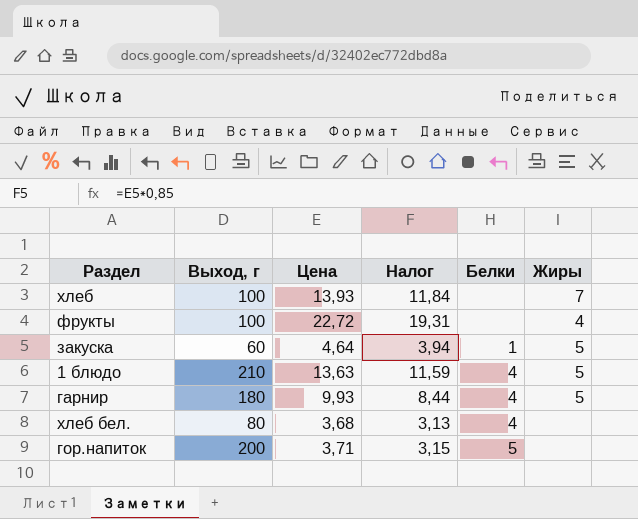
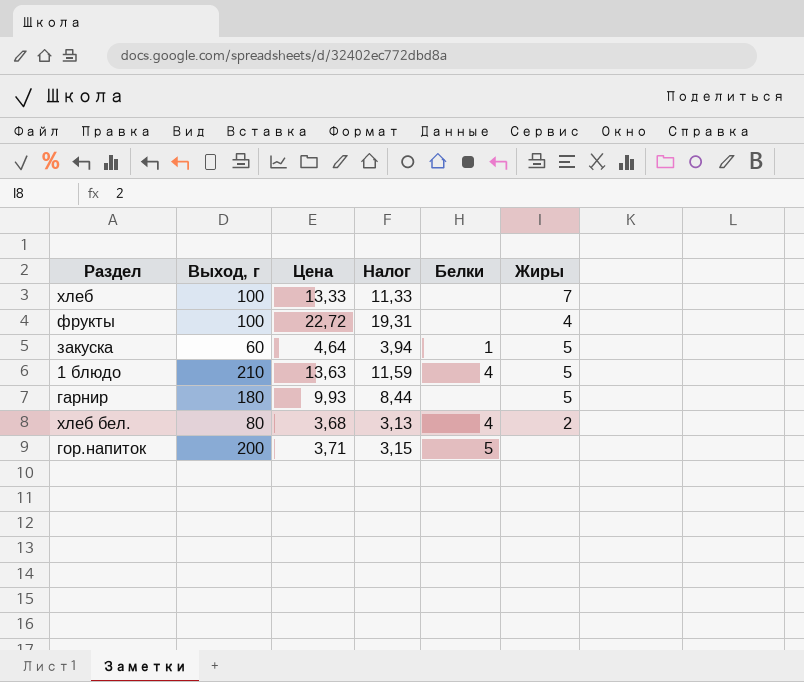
хлеб | Цена: 13,93 -> 13,33
хлеб | Налог: 11,84 -> 11,33
гарнир | Белки: 4 -> none
хлеб бел. | Жиры: none -> 2

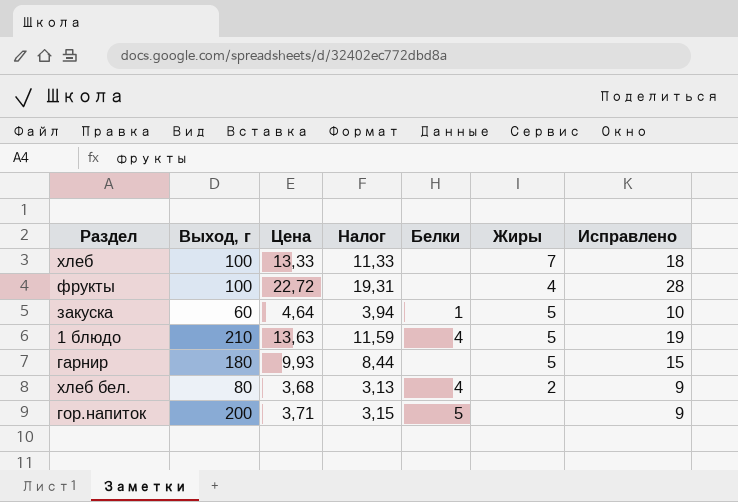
column Исправлено | formula: none -> [Цена] + 5

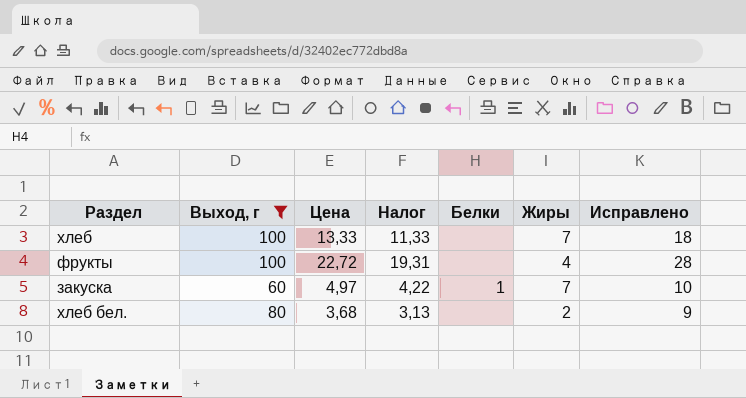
filter: none -> Выход, г <= 100
закуска | Цена: 4,64 -> 4,97
закуска | Налог: 3,94 -> 4,22
закуска | Жиры: 5 -> 7
хлеб бел. | Белки: 4 -> none

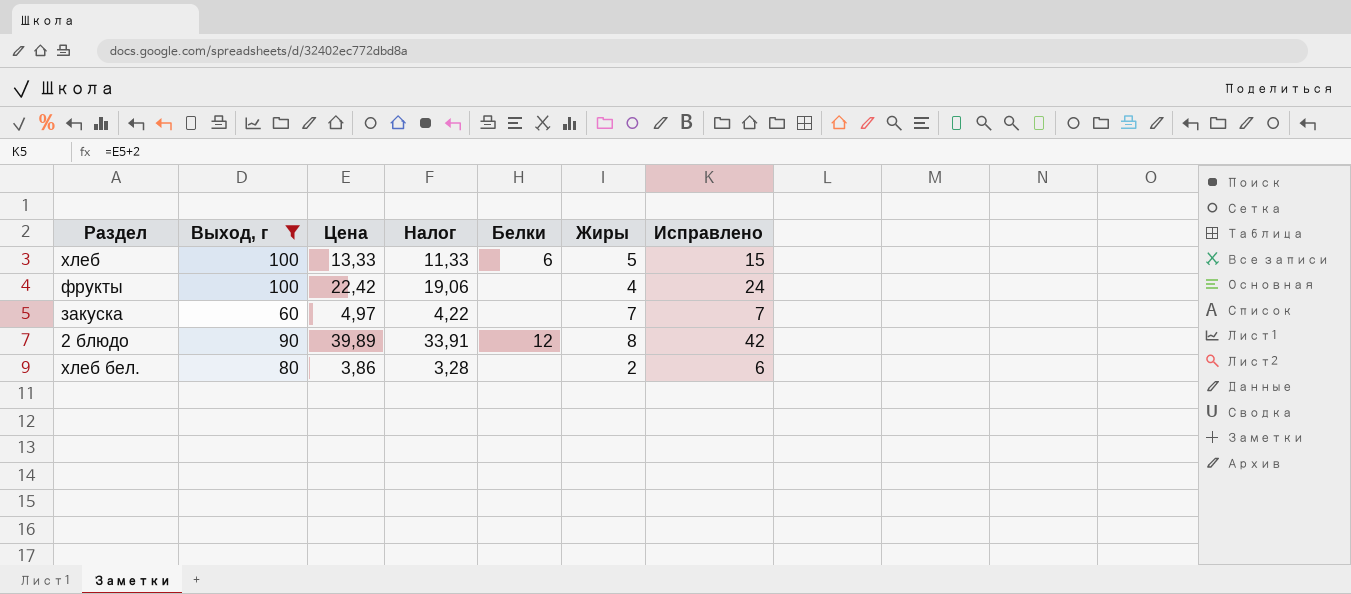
column Исправлено | formula: [Цена] + 5 -> [Цена] + 2
хлеб | Белки: none -> 6
хлеб | Жиры: 7 -> 5
фрукты | Цена: 22,72 -> 22,42
фрукты | Налог: 19,31 -> 19,06
закуска | Белки: 1 -> none
row 2 блюдо: none -> 90 | 39,89 | 33,91 | 12 | 8 | 42
хлеб бел. | Цена: 3,68 -> 3,86
хлеб бел. | Налог: 3,13 -> 3,28

